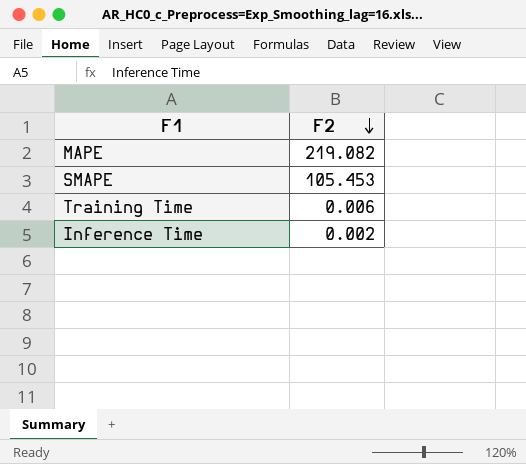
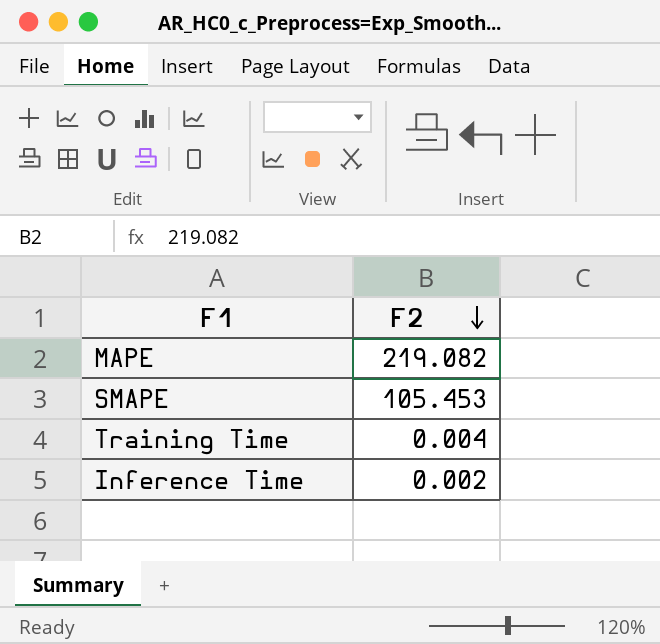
Training Time | F2: 0.006 -> 0.004

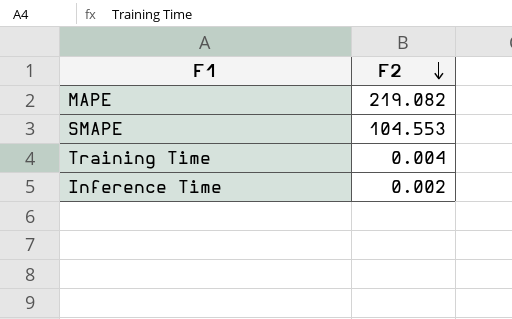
SMAPE | F2: 105.453 -> 104.553

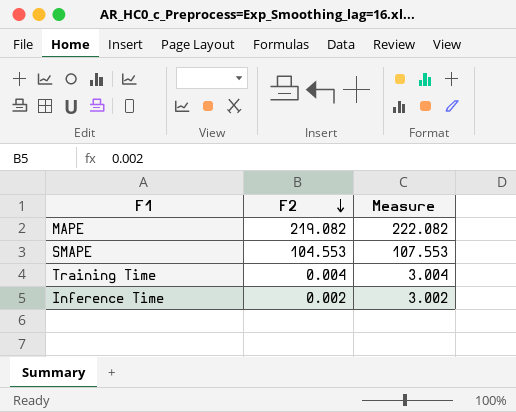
column Measure | formula: none -> [F2] + 3

